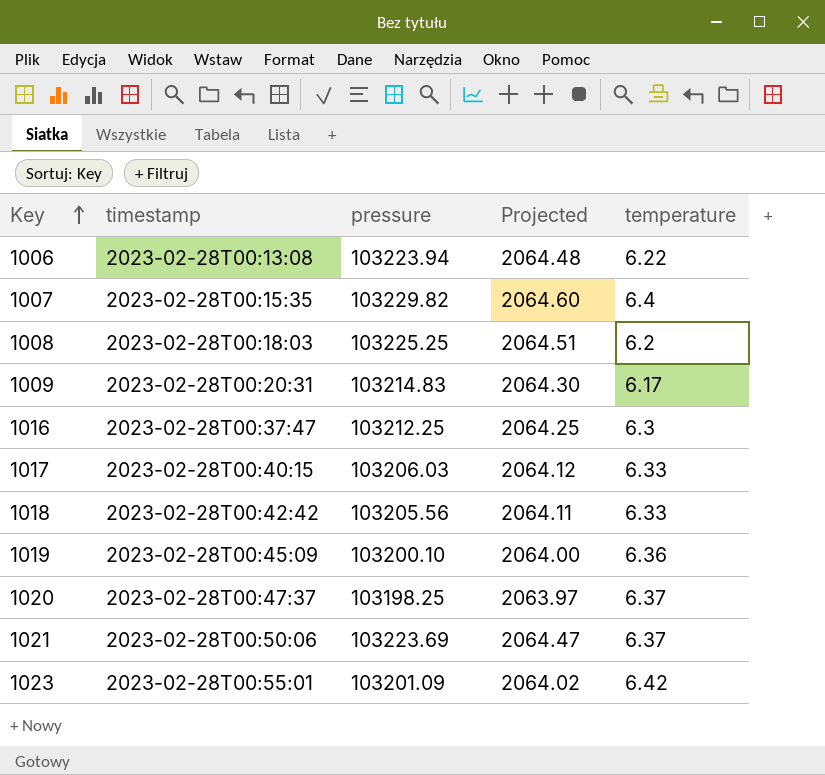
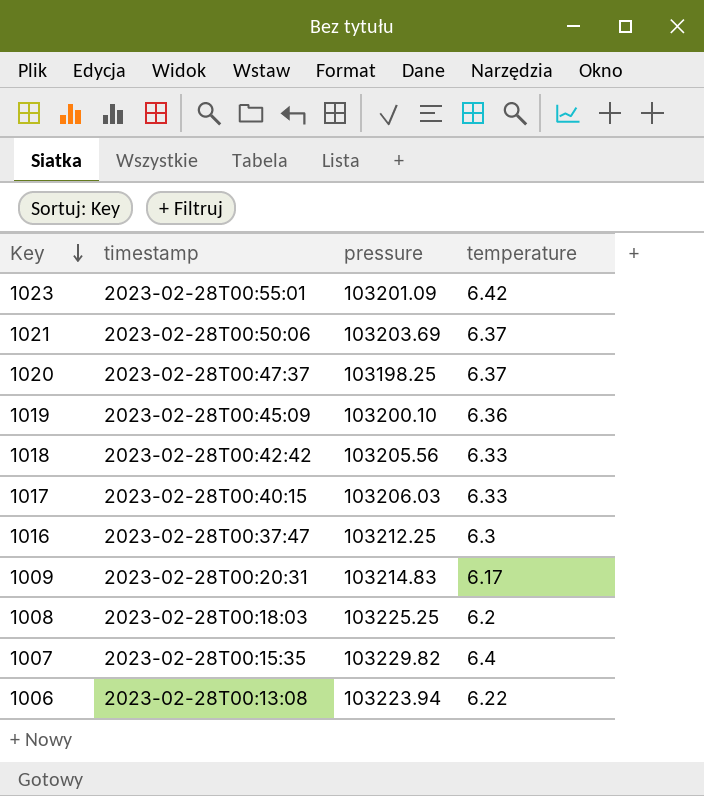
row order: Key ascending -> Key descending
column Projected | formula: [pressure] * 0.02 -> none
1021 | pressure: 103223.69 -> 103203.69

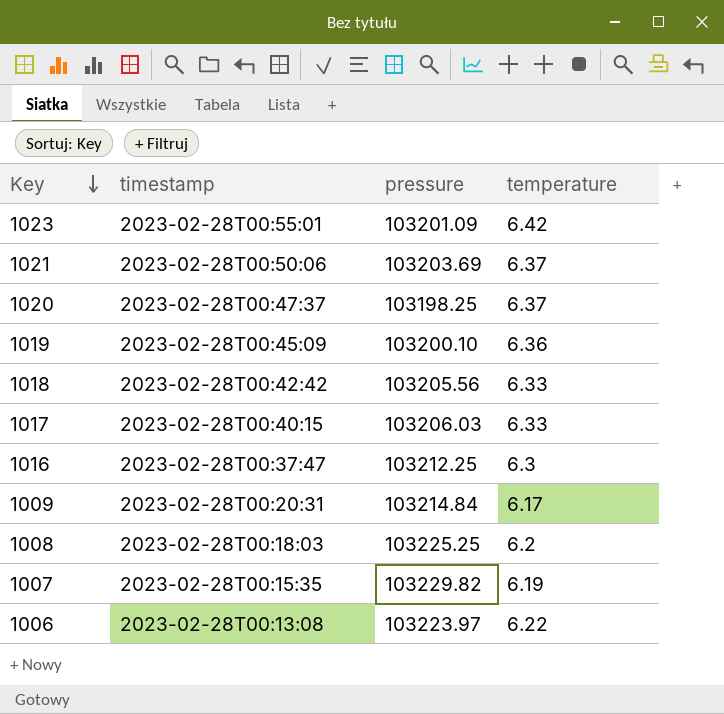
1009 | pressure: 103214.83 -> 103214.84
1007 | temperature: 6.4 -> 6.19
1006 | pressure: 103223.94 -> 103223.97

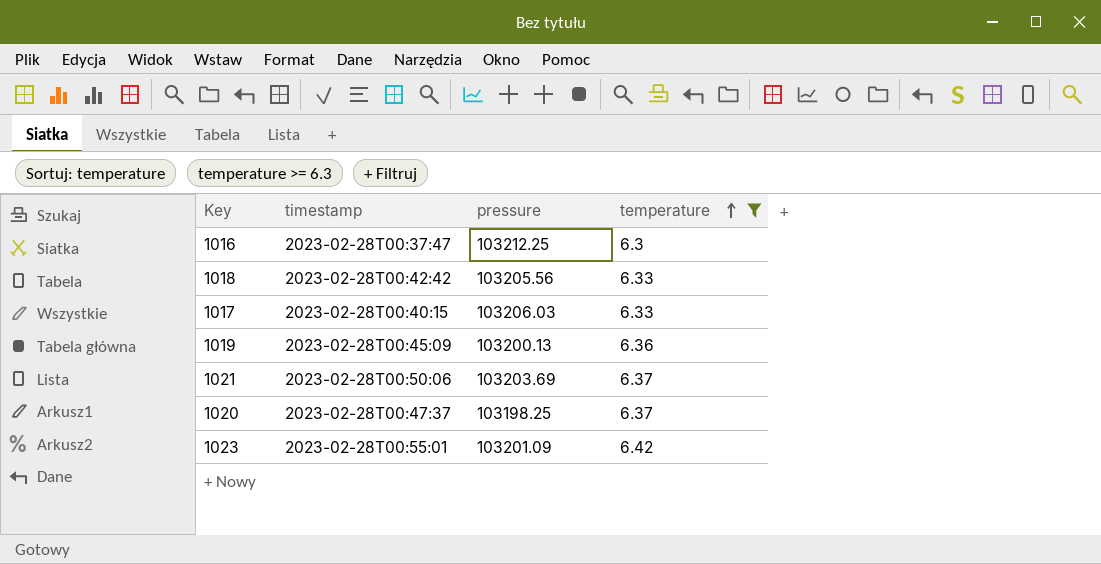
filter: none -> temperature >= 6.3
row order: Key descending -> temperature ascending
1019 | pressure: 103200.10 -> 103200.13

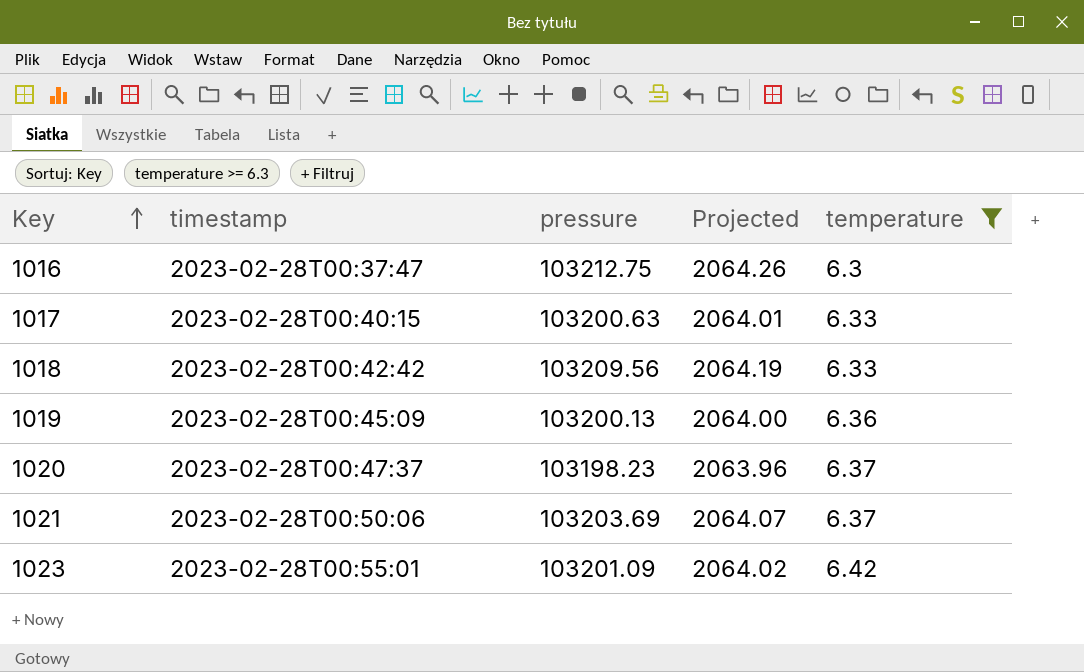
row order: temperature ascending -> Key ascending
column Projected | formula: none -> [pressure] * 0.02
1016 | pressure: 103212.25 -> 103212.75
1017 | pressure: 103206.03 -> 103200.63
1018 | pressure: 103205.56 -> 103209.56
1020 | pressure: 103198.25 -> 103198.23

